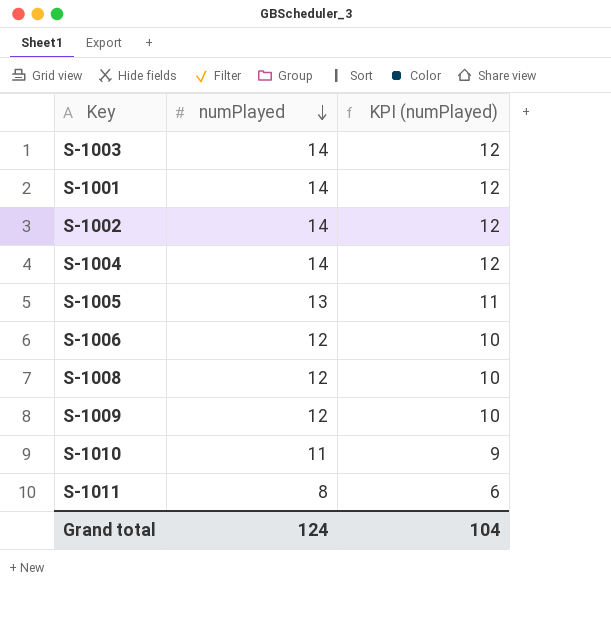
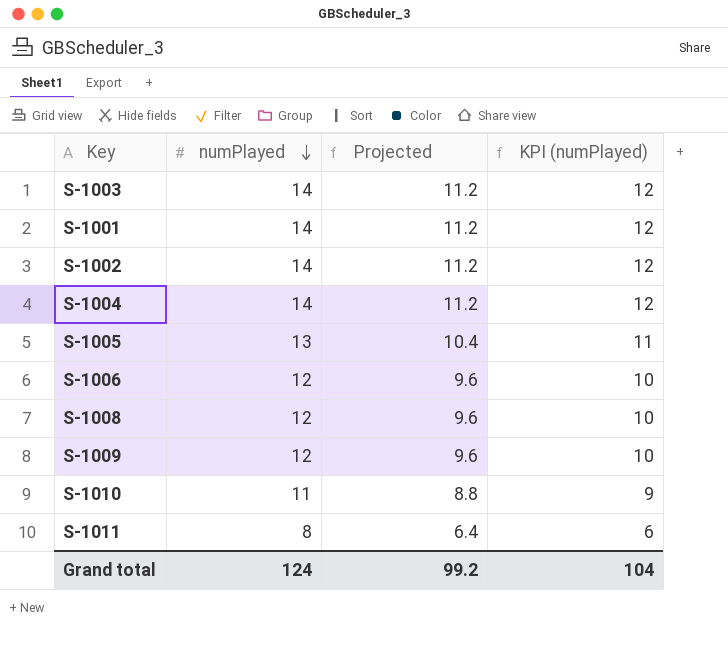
column Projected | formula: none -> [numPlayed] * 0.8

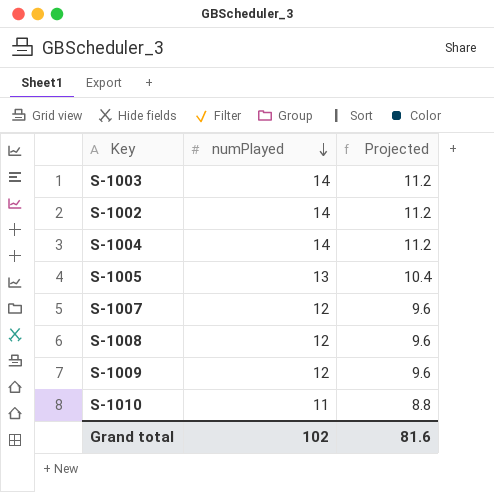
column KPI (numPlayed) | formula: [numPlayed] - 2 -> none
row S-1001: 14 | 11.2 | 12 -> none
row S-1006: 12 | 9.6 | 10 -> none
row S-1011: 8 | 6.4 | 6 -> none
row S-1007: none -> 12 | 9.6
Grand total | numPlayed: 124 -> 102
Grand total | Projected: 99.2 -> 81.6

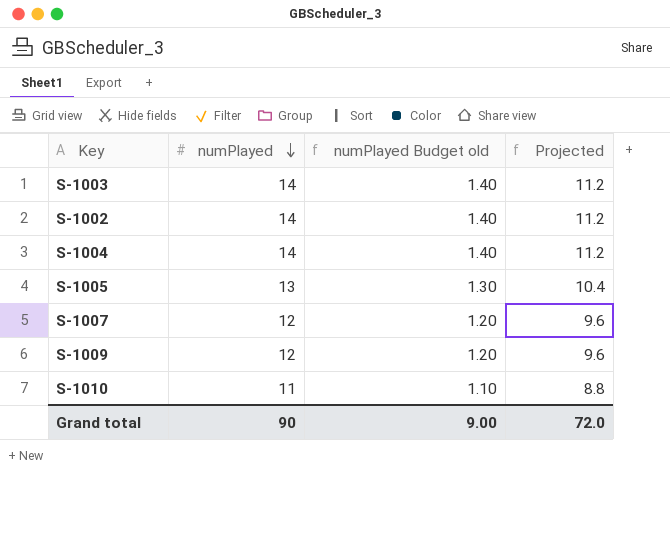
column numPlayed Budget old | formula: none -> [numPlayed] * 0.1
row S-1008: 12 | 9.6 -> none
Grand total | numPlayed: 102 -> 90
Grand total | Projected: 81.6 -> 72.0

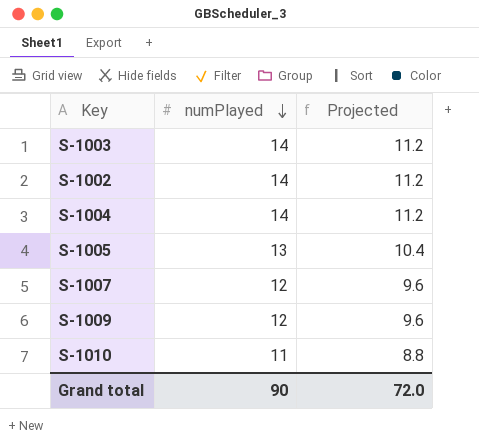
column numPlayed Budget old | formula: [numPlayed] * 0.1 -> none

